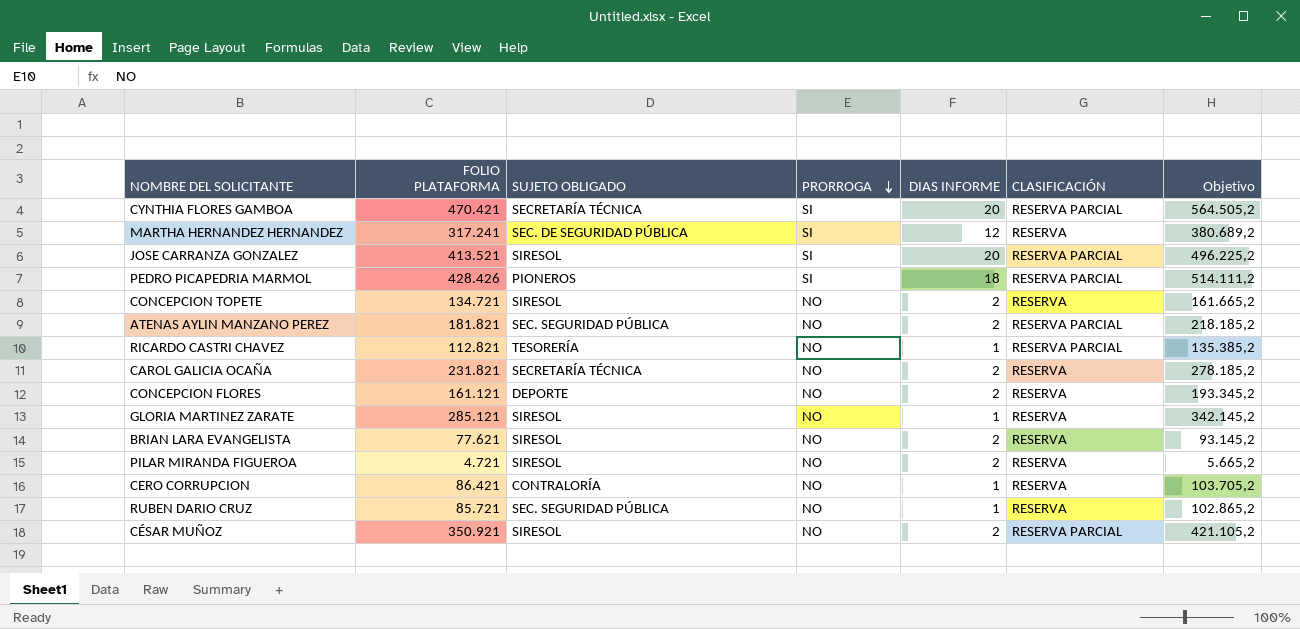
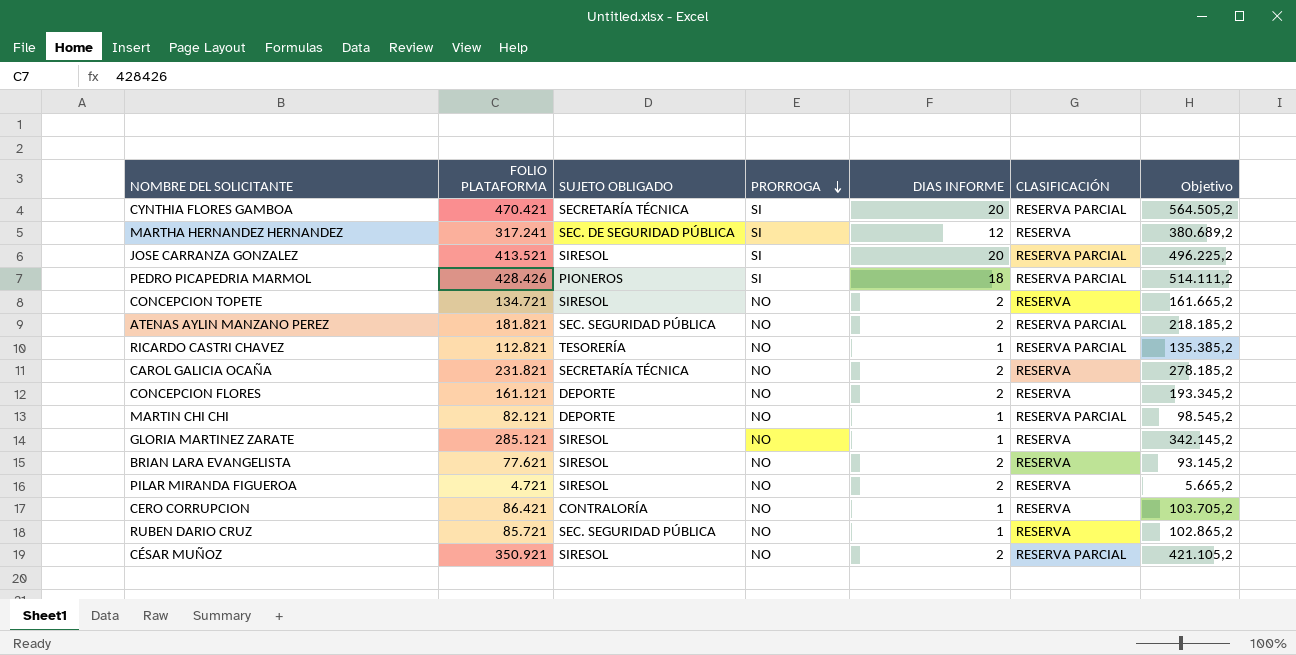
row MARTIN CHI CHI: none -> 82.121 | DEPORTE | NO | 1 | RESERVA PARCIAL | 98.545,2

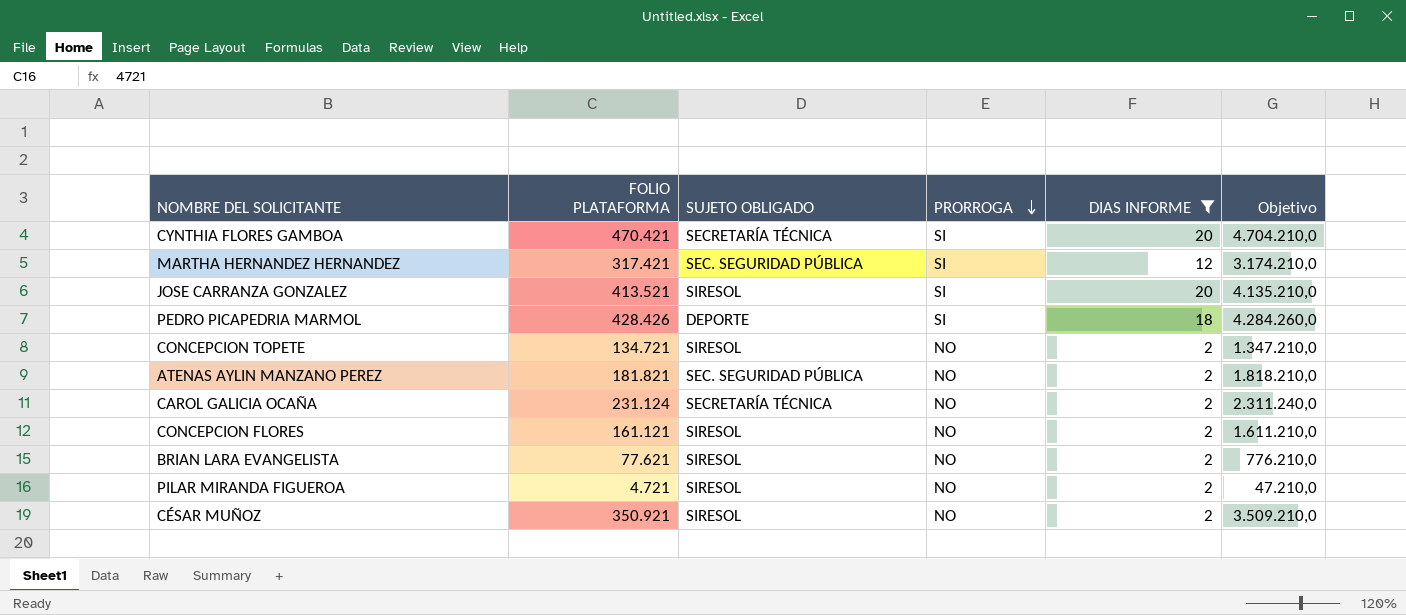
filter: none -> DIAS INFORME != 1
column CLASIFICACIÓN | position: 6 -> none
column Objetivo | formula: [FOLIO PLATAFORMA] * 1,2 -> [FOLIO PLATAFORMA] * 10
MARTHA HERNANDEZ HERNANDEZ | FOLIO PLATAFORMA: 317.241 -> 317.421
MARTHA HERNANDEZ HERNANDEZ | SUJETO OBLIGADO: SEC. DE SEGURIDAD PÚBLICA -> SEC. SEGURIDAD PÚBLICA
PEDRO PICAPEDRIA MARMOL | SUJETO OBLIGADO: PIONEROS -> DEPORTE
CAROL GALICIA OCAÑA | FOLIO PLATAFORMA: 231.821 -> 231.124
CONCEPCION FLORES | SUJETO OBLIGADO: DEPORTE -> SIRESOL

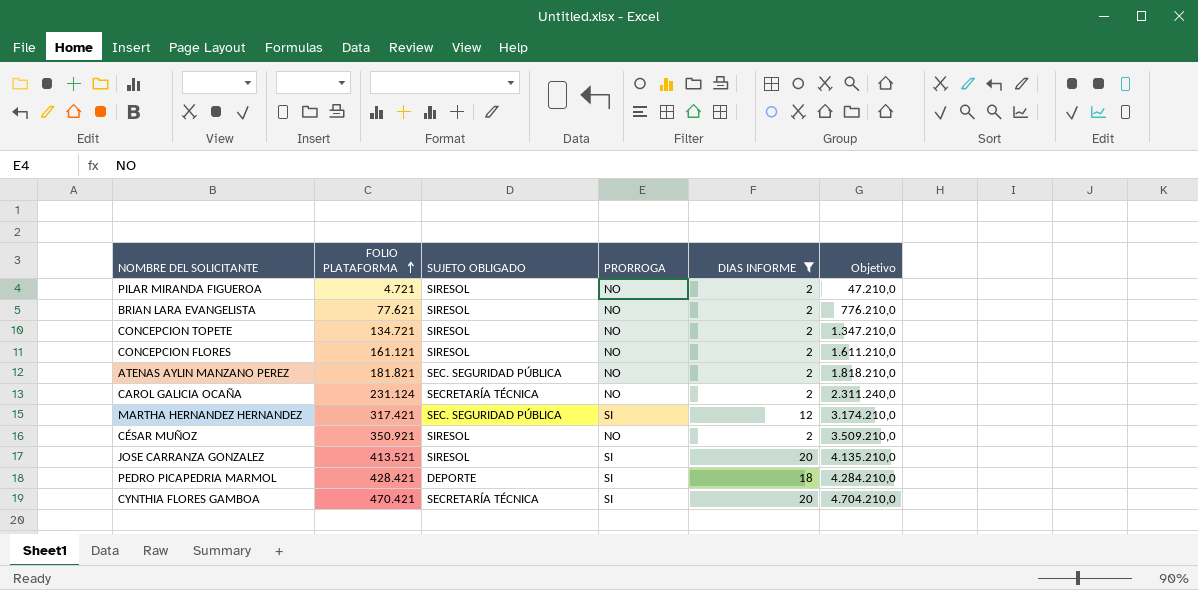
row order: PRORROGA descending -> FOLIO PLATAFORMA ascending
PEDRO PICAPEDRIA MARMOL | FOLIO PLATAFORMA: 428.426 -> 428.421
PEDRO PICAPEDRIA MARMOL | Objetivo: 4.284.260,0 -> 4.284.210,0

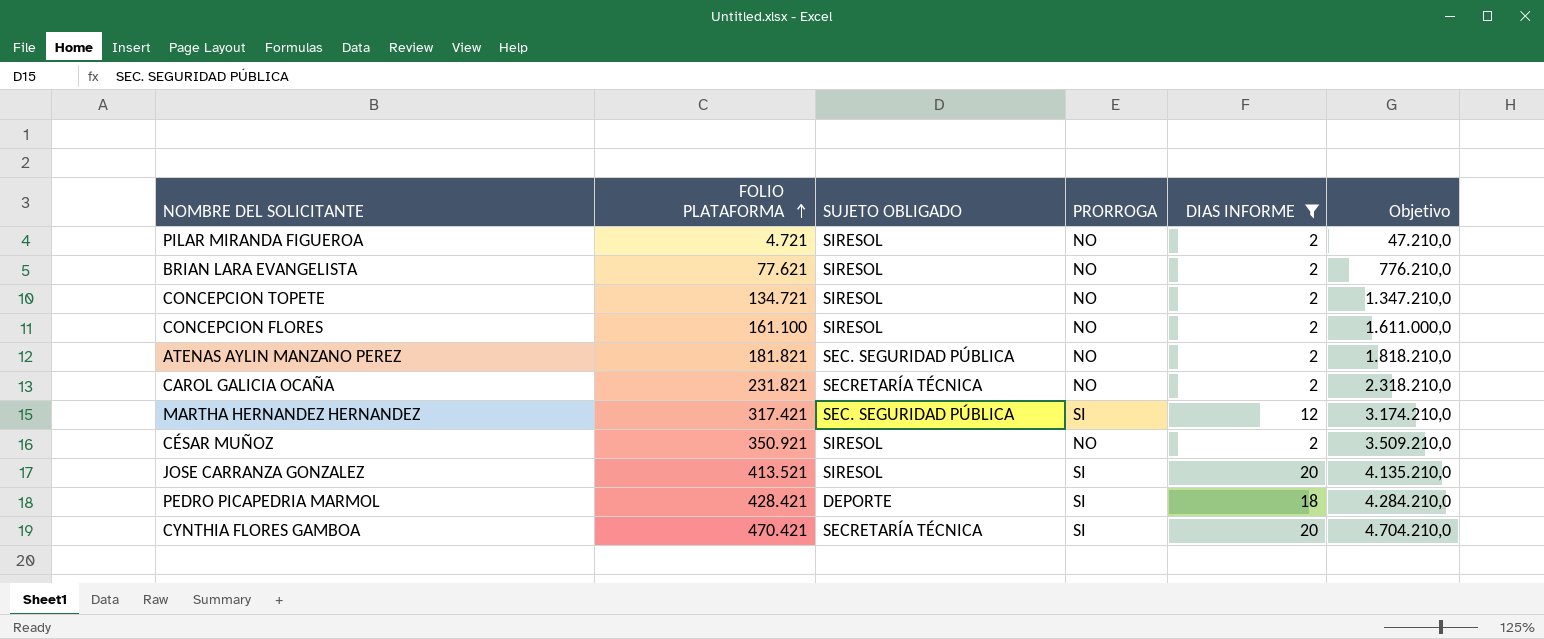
CONCEPCION FLORES | FOLIO PLATAFORMA: 161.121 -> 161.100
CONCEPCION FLORES | Objetivo: 1.611.210,0 -> 1.611.000,0
CAROL GALICIA OCAÑA | FOLIO PLATAFORMA: 231.124 -> 231.821
CAROL GALICIA OCAÑA | Objetivo: 2.311.240,0 -> 2.318.210,0

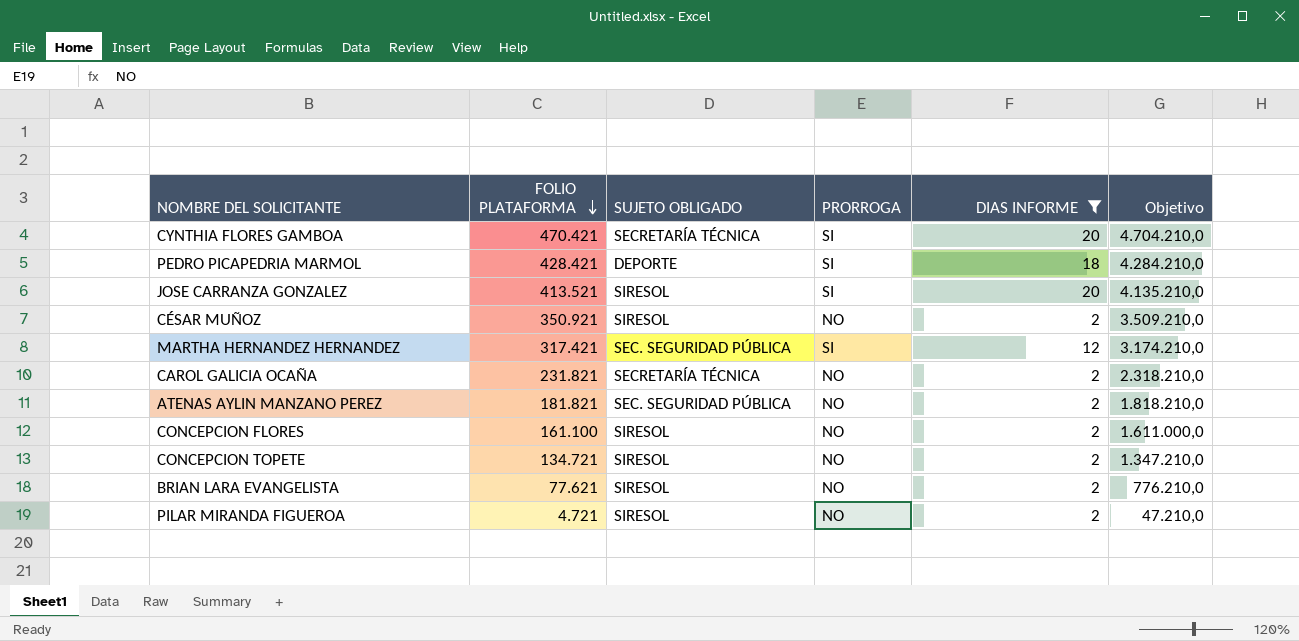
row order: FOLIO PLATAFORMA ascending -> FOLIO PLATAFORMA descending

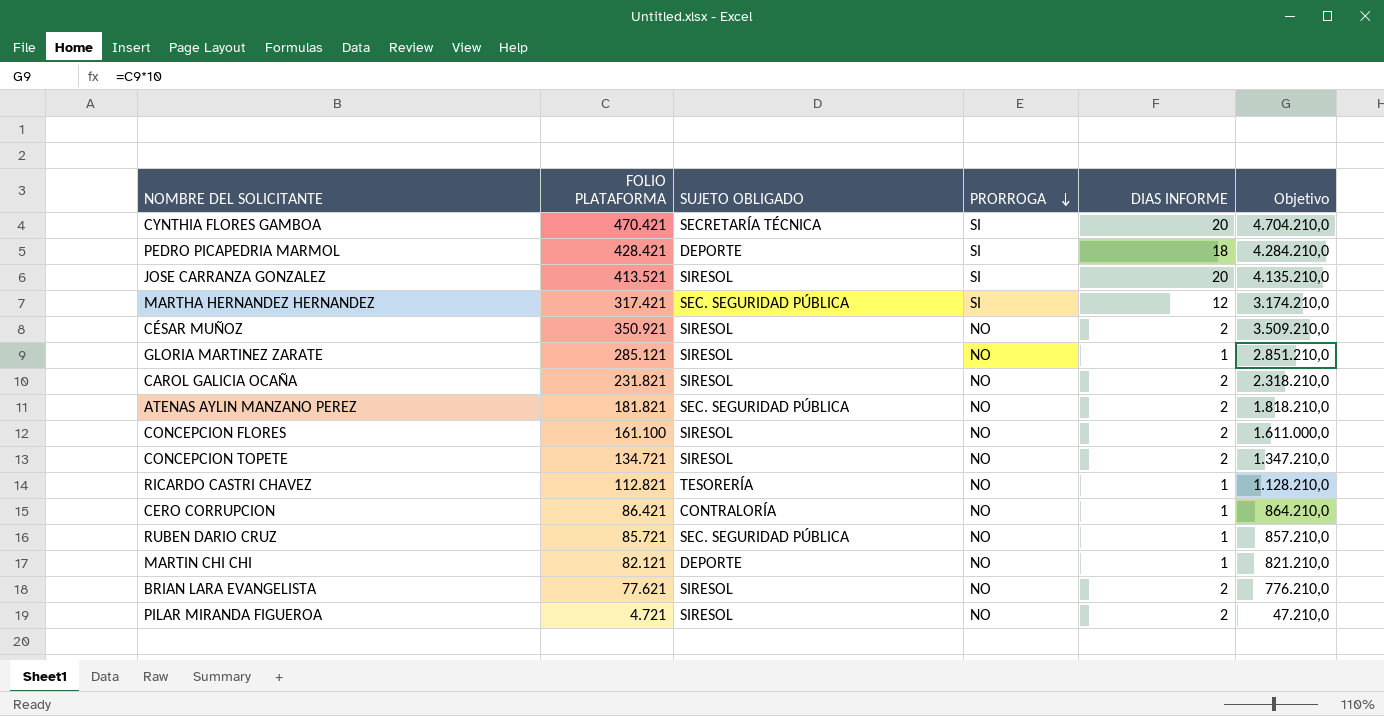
filter: DIAS INFORME != 1 -> none
row order: FOLIO PLATAFORMA descending -> PRORROGA descending
CAROL GALICIA OCAÑA | SUJETO OBLIGADO: SECRETARÍA TÉCNICA -> SIRESOL

